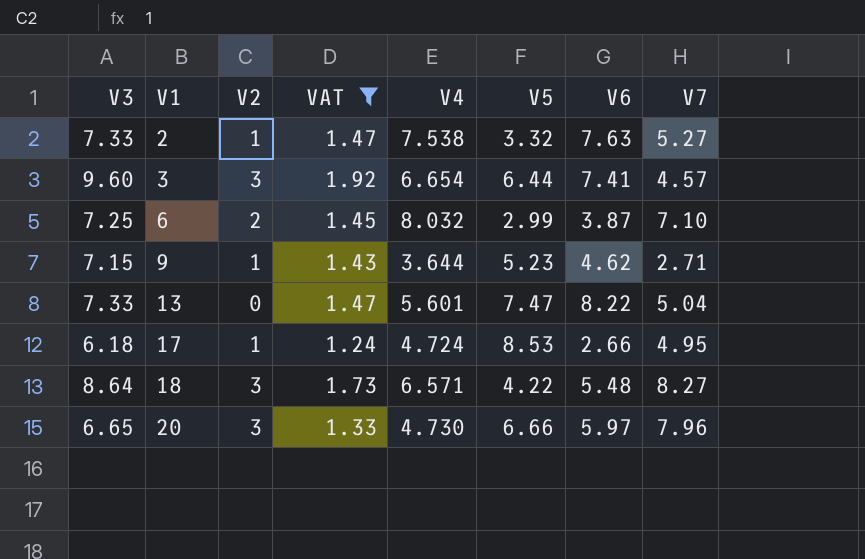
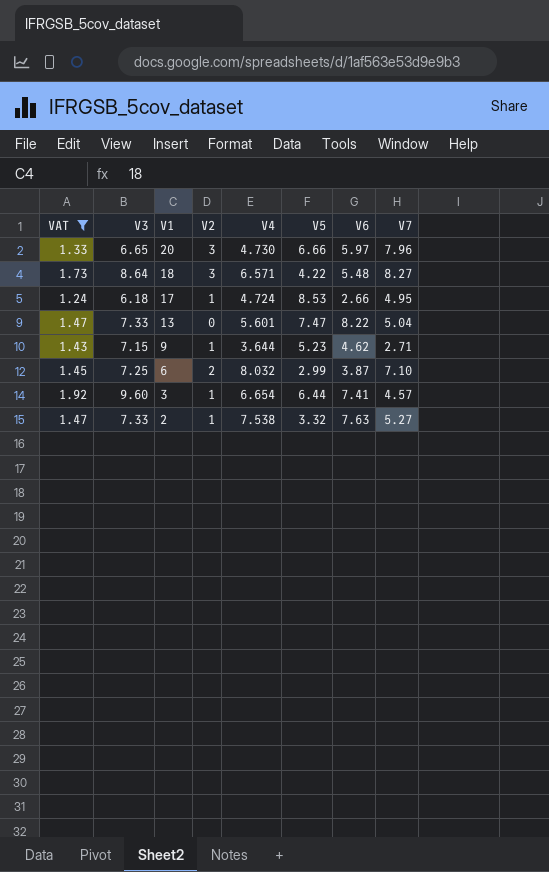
row order: V1 ascending -> V1 descending
column VAT | position: 4 -> 1
3 | V2: 3 -> 1

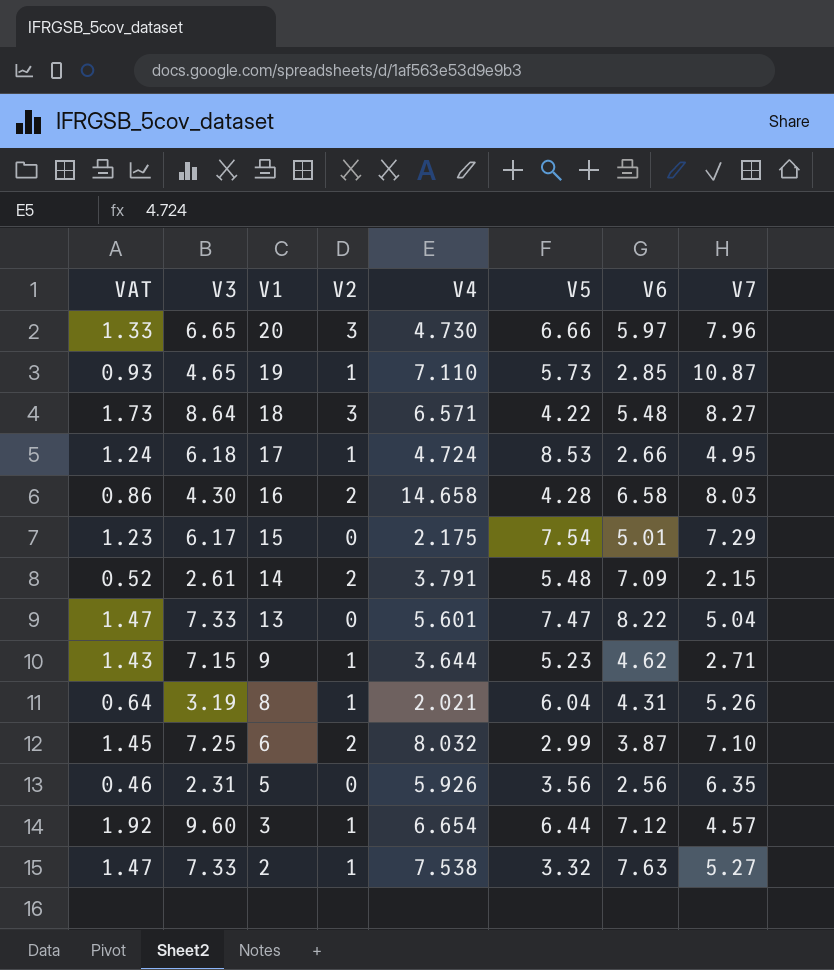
filter: VAT >= 1.24 -> none
3 | V6: 7.41 -> 7.12

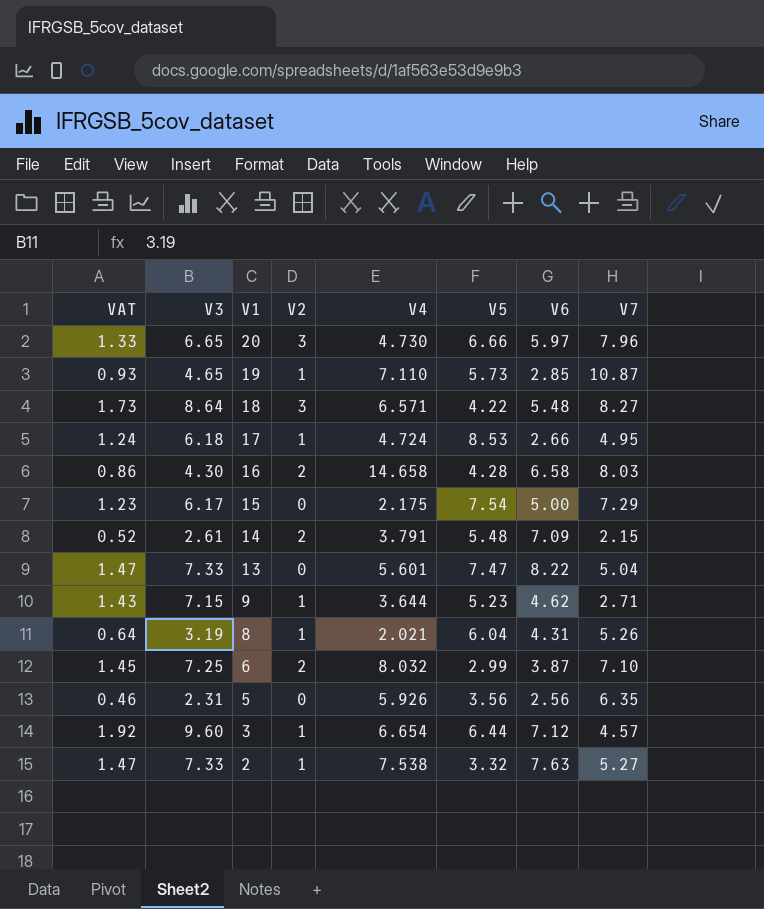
15 | V6: 5.01 -> 5.00

